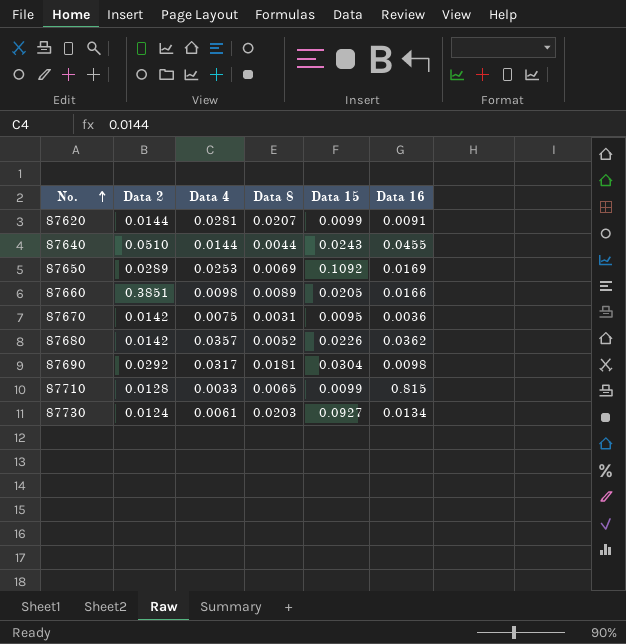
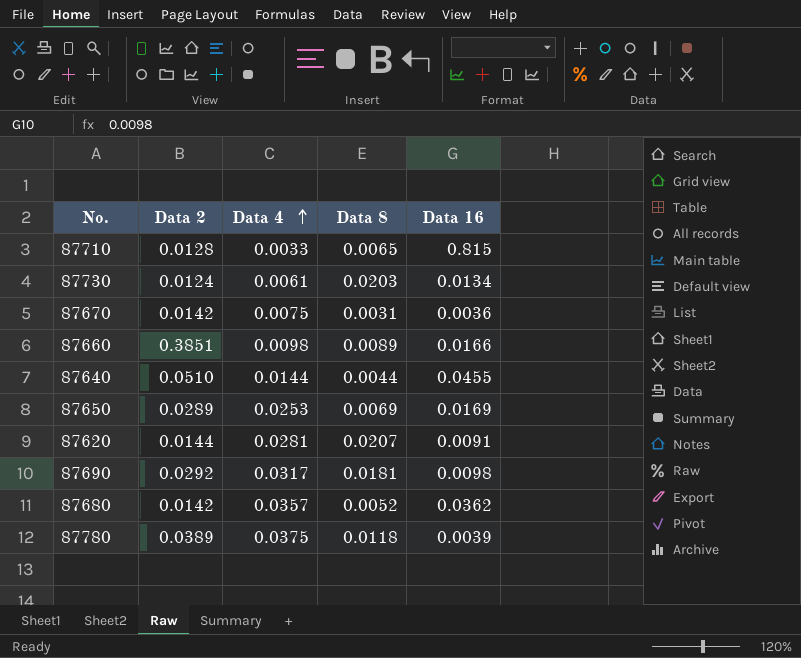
row order: No. ascending -> Data 4 ascending
column Data 15 | position: 5 -> none
row 87780: none -> 0.0389 | 0.0375 | 0.0118 | 0.0039

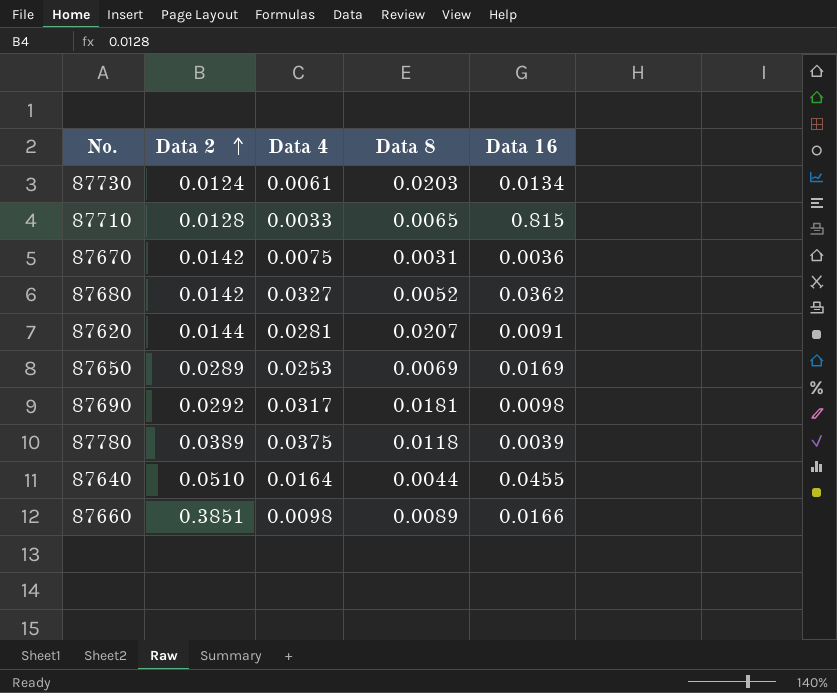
row order: Data 4 ascending -> Data 2 ascending
87680 | Data 4: 0.0357 -> 0.0327
87640 | Data 4: 0.0144 -> 0.0164

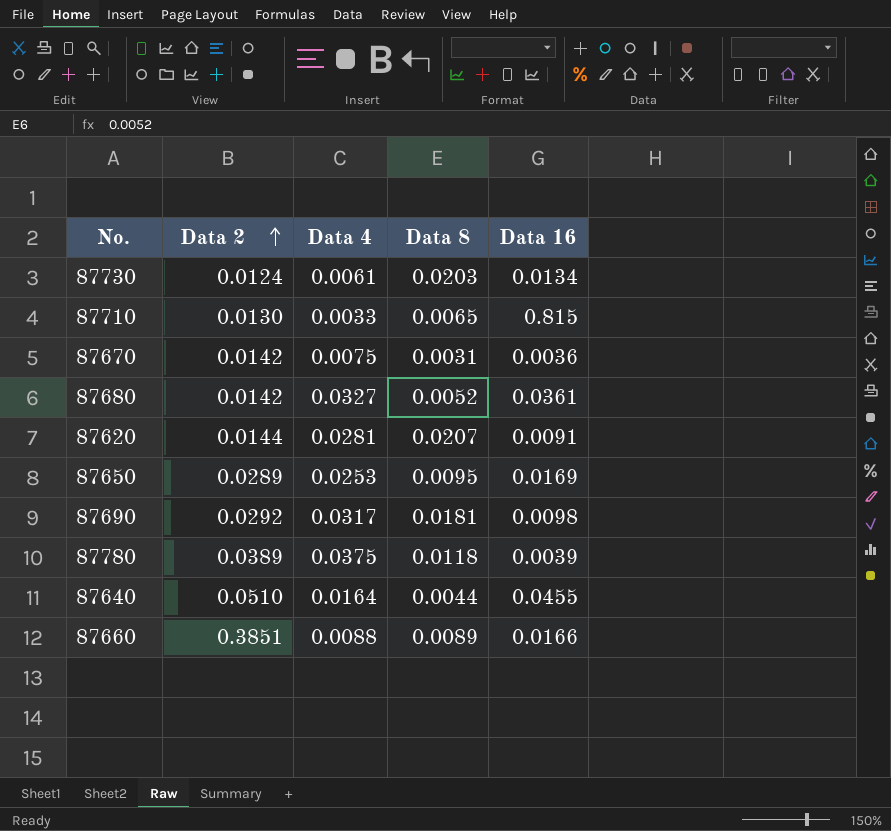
87710 | Data 2: 0.0128 -> 0.0130
87680 | Data 16: 0.0362 -> 0.0361
87650 | Data 8: 0.0069 -> 0.0095
87660 | Data 4: 0.0098 -> 0.0088

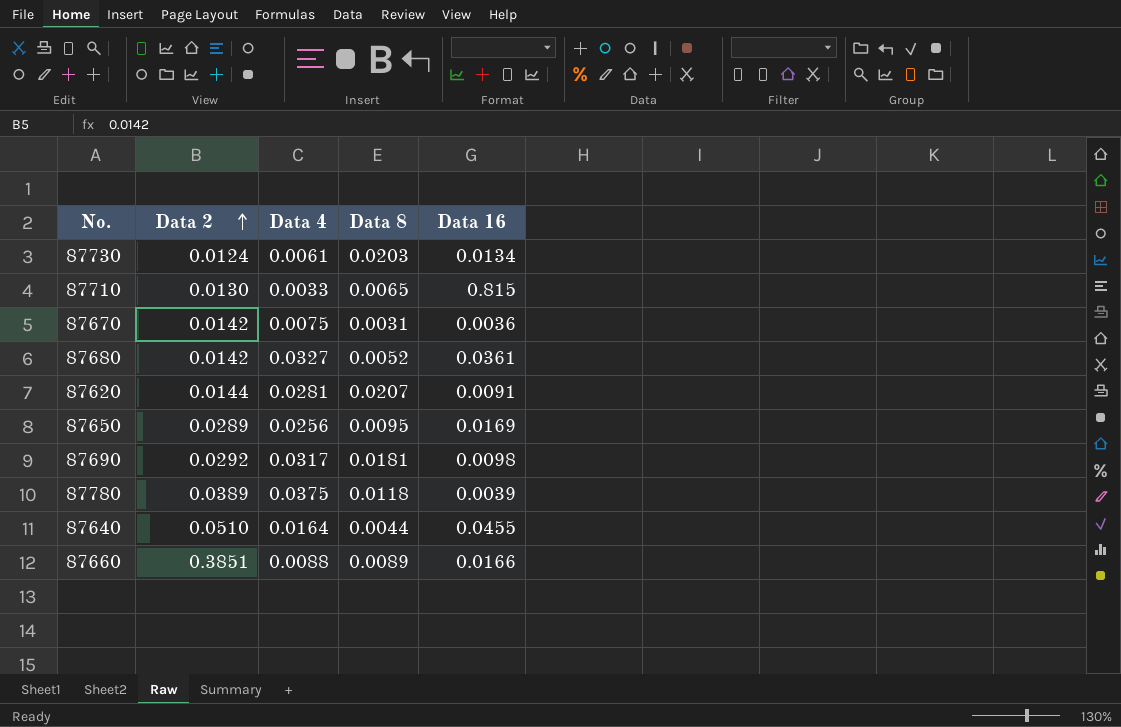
87650 | Data 4: 0.0253 -> 0.0256

